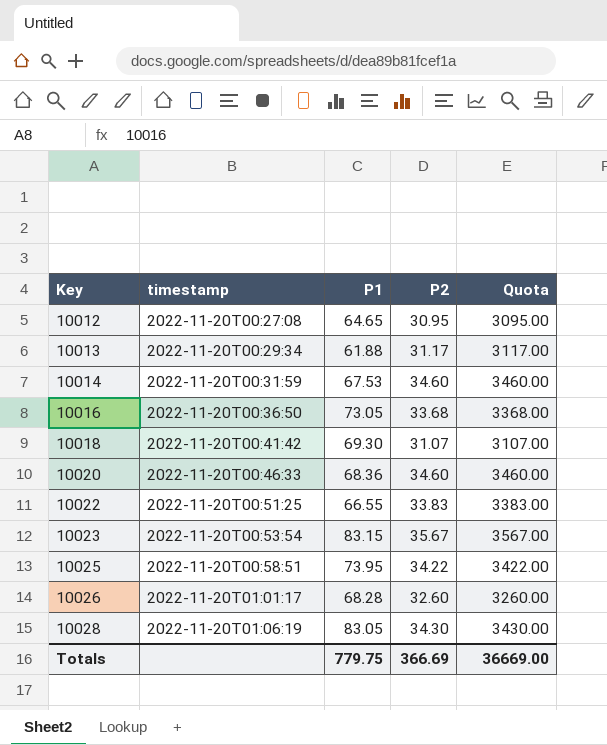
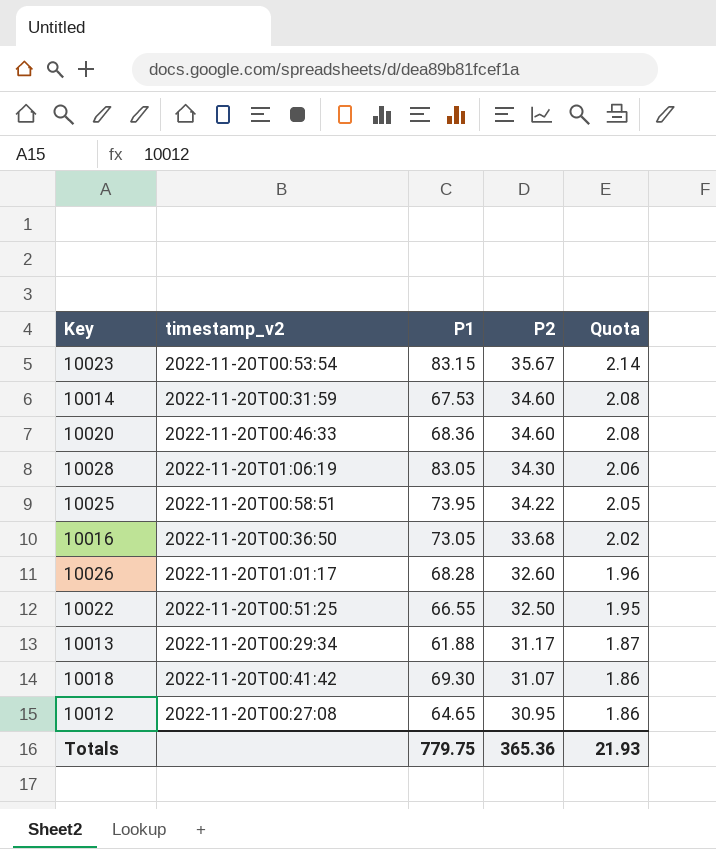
row order: Key ascending -> P2 descending
column name: timestamp -> timestamp_v2
column Quota | formula: [P2] * 100 -> [P2] * 0.06
10022 | P2: 33.83 -> 32.50
Totals | P2: 366.69 -> 365.36
Totals | Quota: 36669.00 -> 21.93

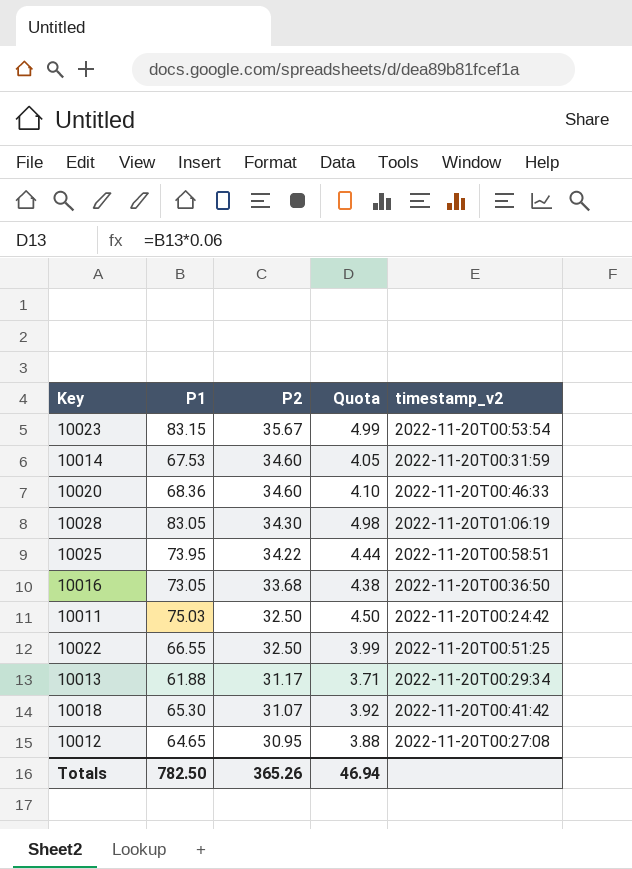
column Quota | formula: [P2] * 0.06 -> [P1] * 0.06
column timestamp_v2 | position: 2 -> 5
row 10026: 2022-11-20T01:01:17 | 68.28 | 32.60 | 1.96 -> none
row 10011: none -> 75.03 | 32.50 | 4.50 | 2022-11-20T00:24:42
10018 | P1: 69.30 -> 65.30
Totals | P1: 779.75 -> 782.50
Totals | P2: 365.36 -> 365.26
Totals | Quota: 21.93 -> 46.94

